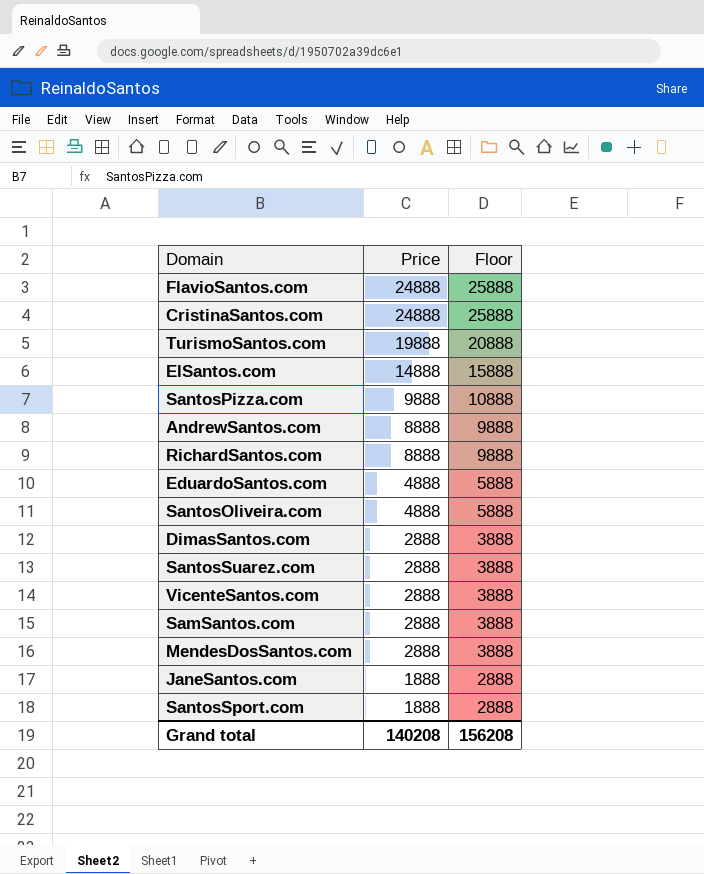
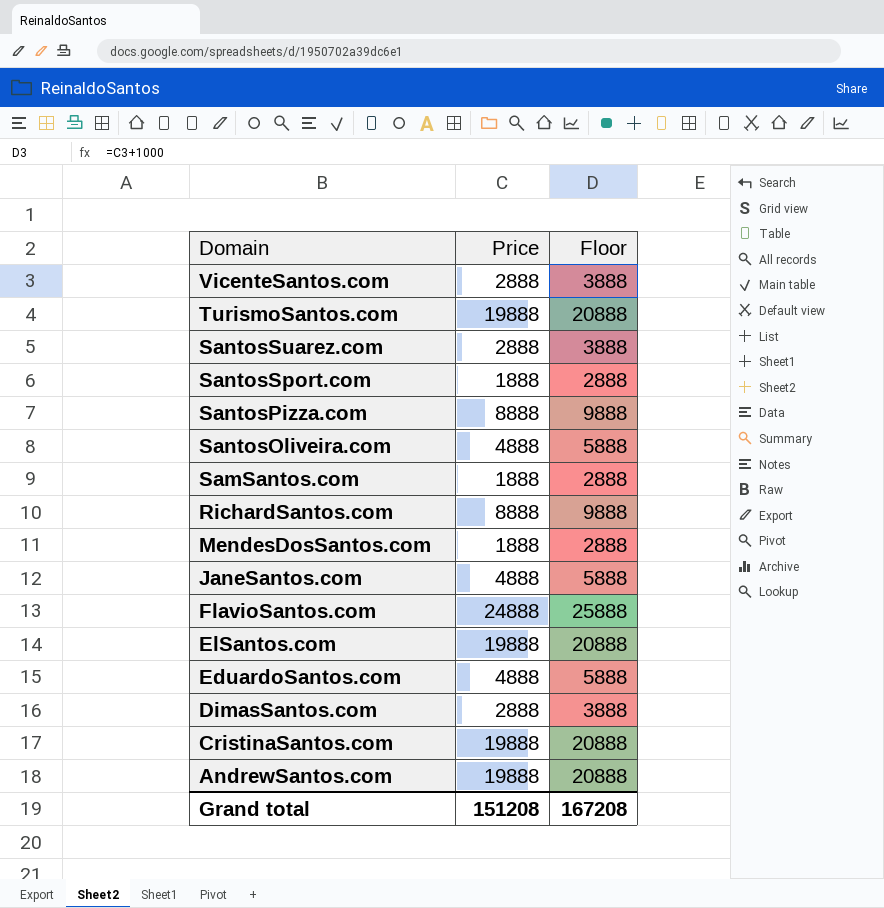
row order: Price descending -> Domain descending
SantosPizza.com | Price: 9888 -> 8888
SantosPizza.com | Floor: 10888 -> 9888
SamSantos.com | Price: 2888 -> 1888
SamSantos.com | Floor: 3888 -> 2888
MendesDosSantos.com | Price: 2888 -> 1888
MendesDosSantos.com | Floor: 3888 -> 2888
JaneSantos.com | Price: 1888 -> 4888
JaneSantos.com | Floor: 2888 -> 5888
ElSantos.com | Price: 14888 -> 19888
ElSantos.com | Floor: 15888 -> 20888
CristinaSantos.com | Price: 24888 -> 19888
CristinaSantos.com | Floor: 25888 -> 20888
AndrewSantos.com | Price: 8888 -> 19888
AndrewSantos.com | Floor: 9888 -> 20888
Grand total | Price: 140208 -> 151208
Grand total | Floor: 156208 -> 167208

